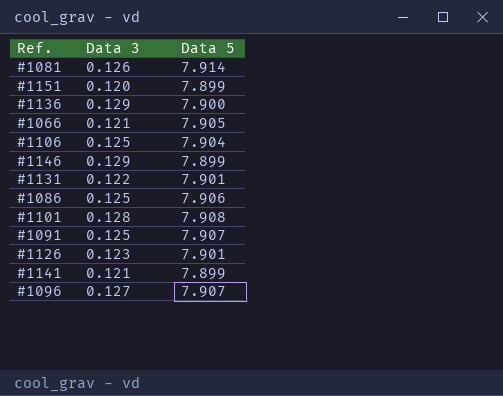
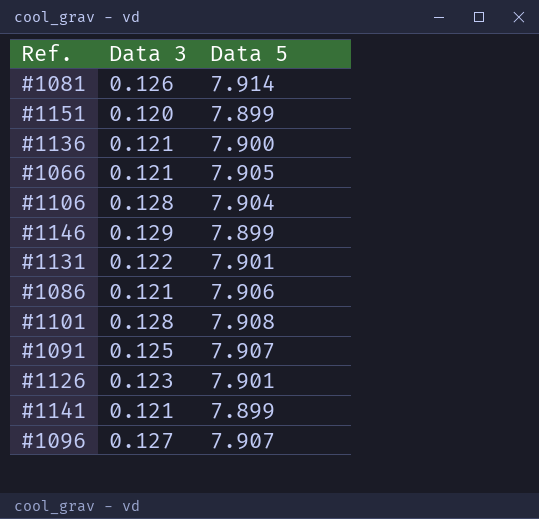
#1136 | Data 3: 0.129 -> 0.121
#1106 | Data 3: 0.125 -> 0.128
#1086 | Data 3: 0.125 -> 0.121

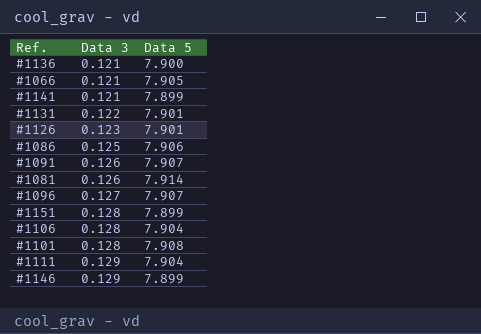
row order: none -> Data 3 ascending
#1086 | Data 3: 0.121 -> 0.125
#1091 | Data 3: 0.125 -> 0.126
#1151 | Data 3: 0.120 -> 0.128
row #1111: none -> 0.129 | 7.904

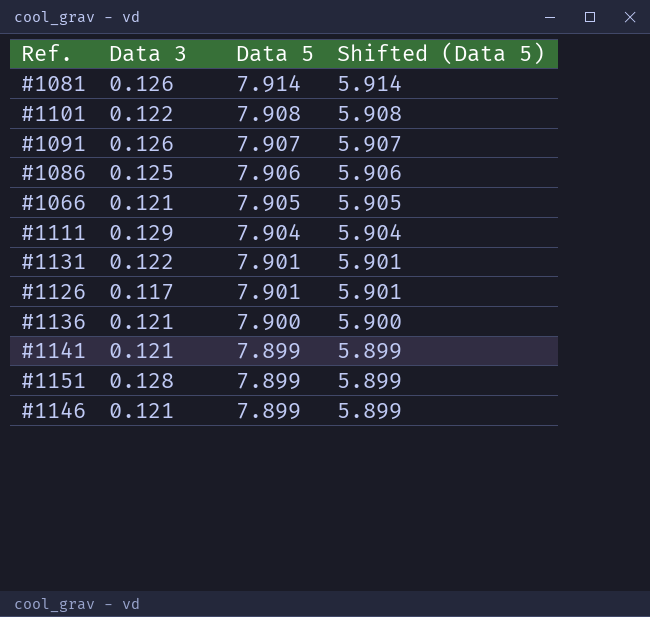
row order: Data 3 ascending -> Data 5 descending
column Shifted (Data 5) | formula: none -> [Data 5] - 2
row #1096: 0.127 | 7.907 -> none
row #1106: 0.128 | 7.904 -> none
#1101 | Data 3: 0.128 -> 0.122
#1126 | Data 3: 0.123 -> 0.117
#1146 | Data 3: 0.129 -> 0.121

